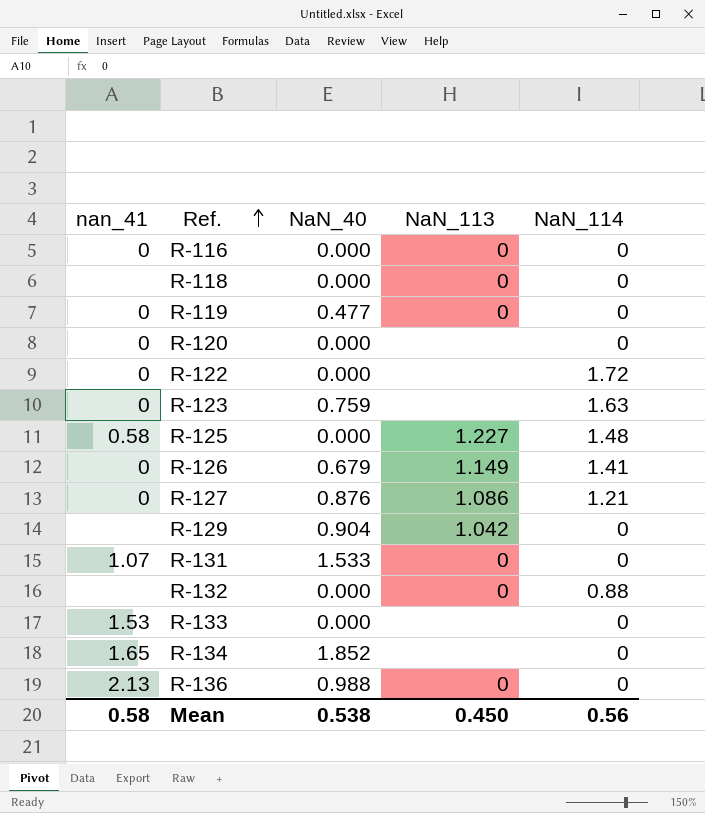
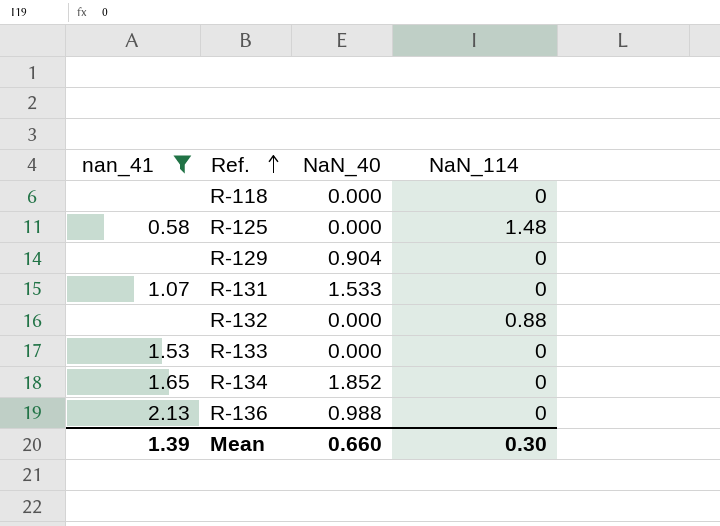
filter: none -> nan_41 != 0
column NaN_113 | position: 4 -> none
Mean | nan_41: 0.58 -> 1.39
Mean | NaN_40: 0.538 -> 0.660
Mean | NaN_114: 0.56 -> 0.30

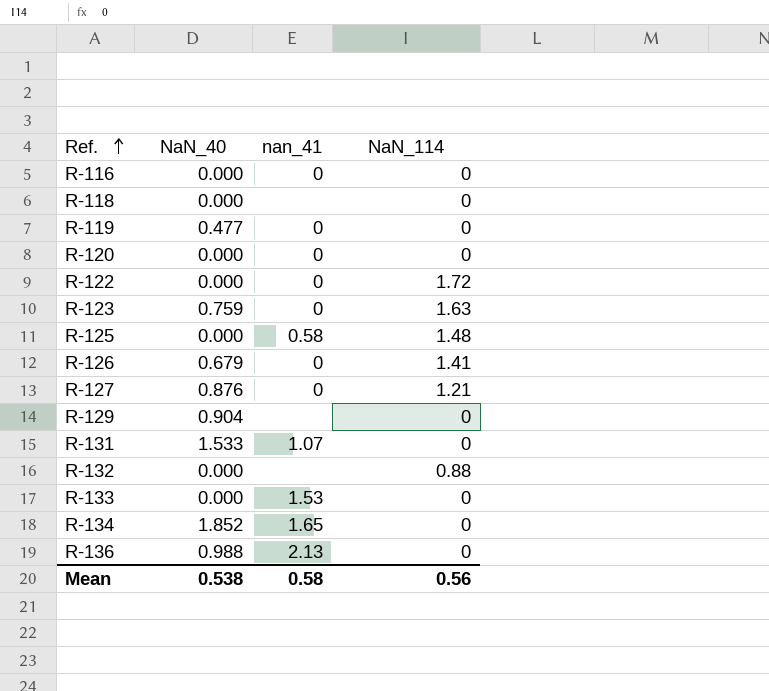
filter: nan_41 != 0 -> none
column nan_41 | position: 1 -> 3
Mean | NaN_40: 0.660 -> 0.538
Mean | nan_41: 1.39 -> 0.58
Mean | NaN_114: 0.30 -> 0.56

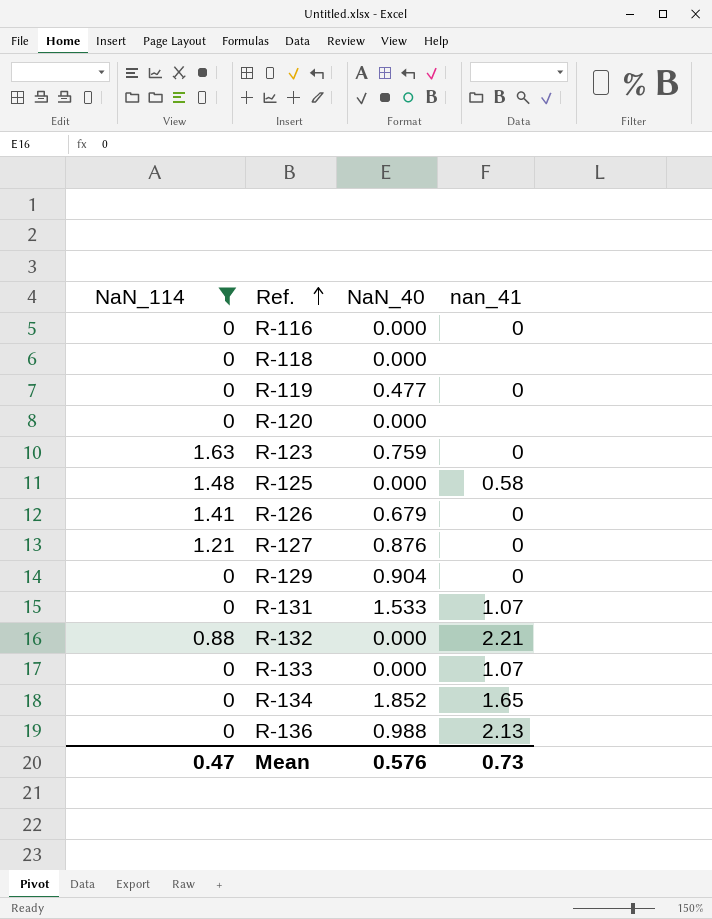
filter: none -> NaN_114 != 1.72
column NaN_114 | position: 4 -> 1
R-120 | nan_41: 0 -> none
R-129 | nan_41: none -> 0
R-132 | nan_41: none -> 2.21
R-133 | nan_41: 1.53 -> 1.07
Mean | NaN_114: 0.56 -> 0.47
Mean | NaN_40: 0.538 -> 0.576
Mean | nan_41: 0.58 -> 0.73

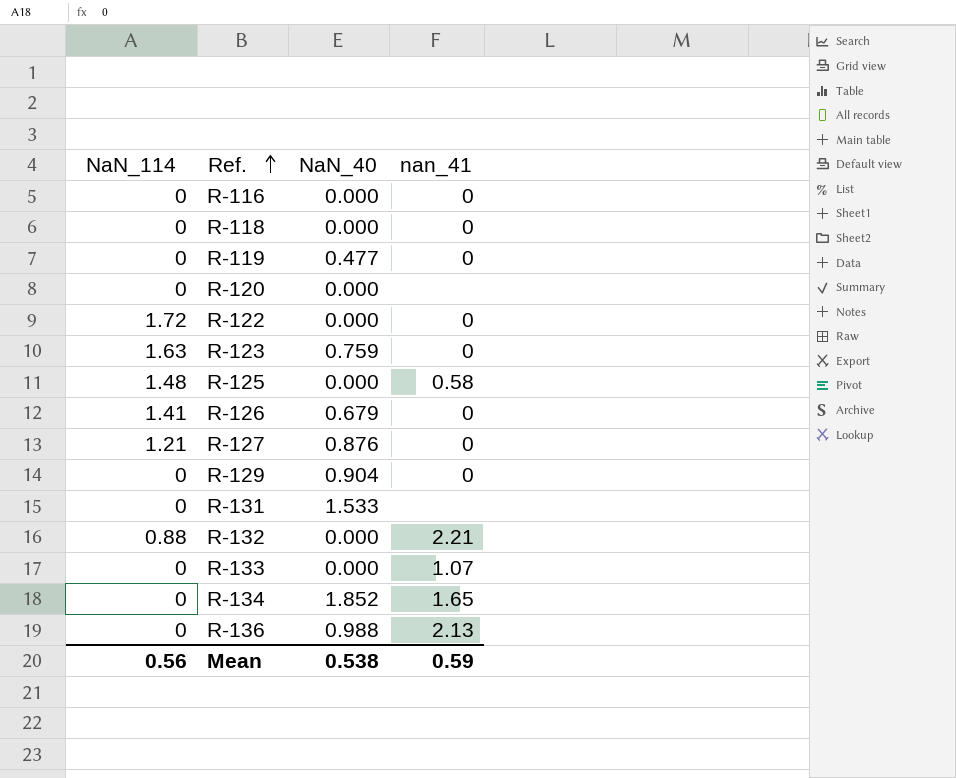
filter: NaN_114 != 1.72 -> none
R-118 | nan_41: none -> 0
R-131 | nan_41: 1.07 -> none
Mean | NaN_114: 0.47 -> 0.56
Mean | NaN_40: 0.576 -> 0.538
Mean | nan_41: 0.73 -> 0.59

